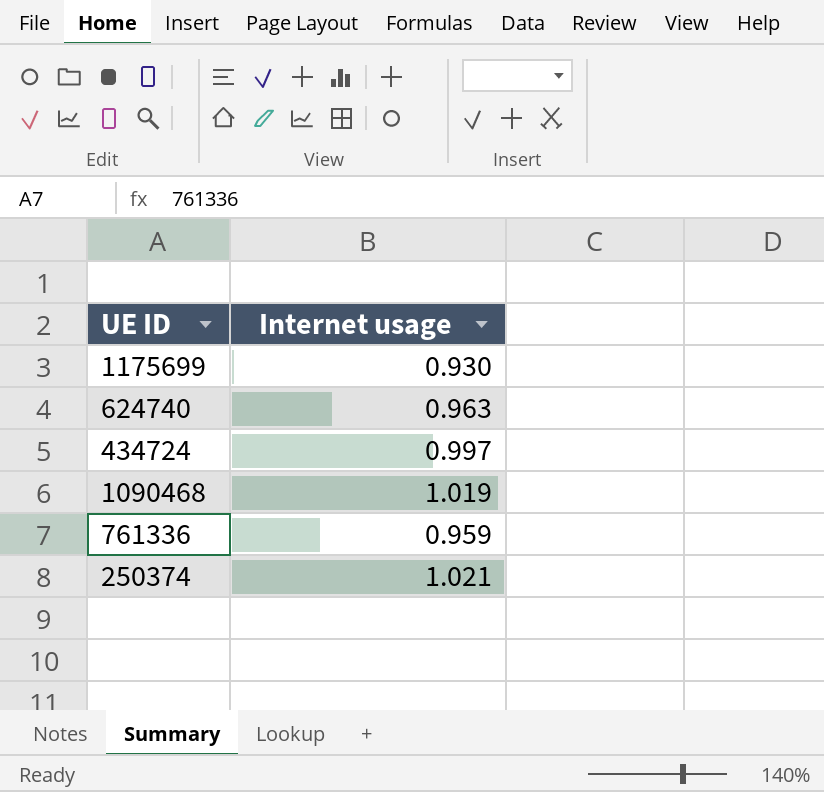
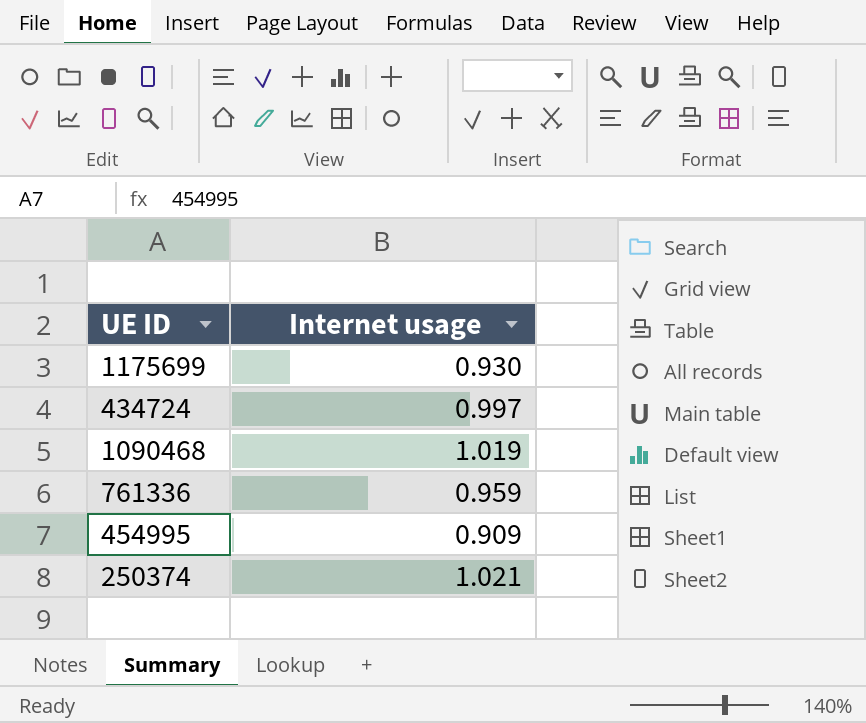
row 624740: 0.963 -> none
row 454995: none -> 0.909

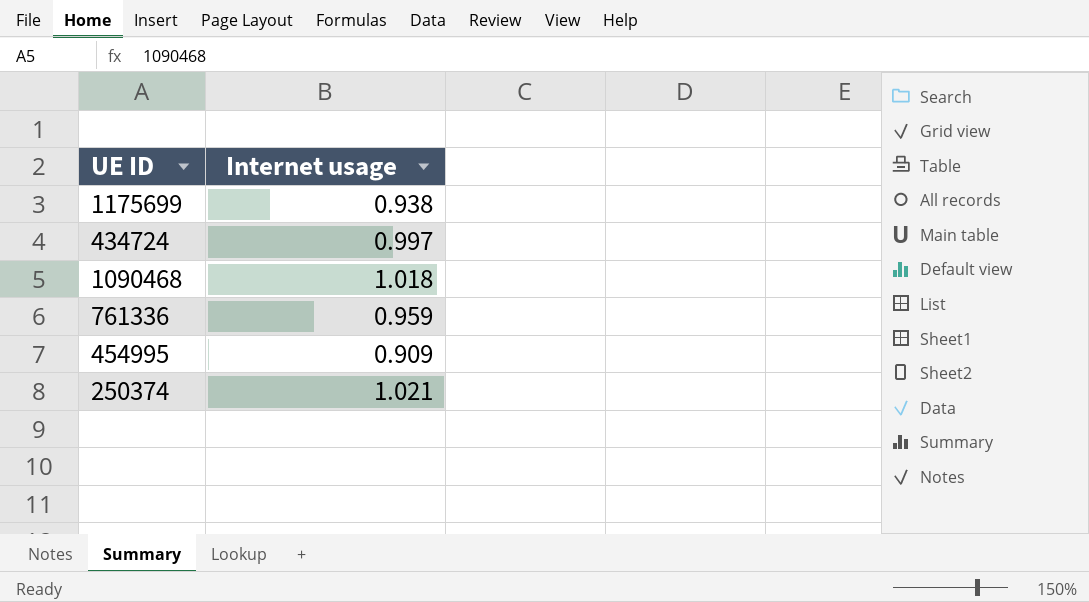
1175699 | Internet usage: 0.930 -> 0.938
1090468 | Internet usage: 1.019 -> 1.018

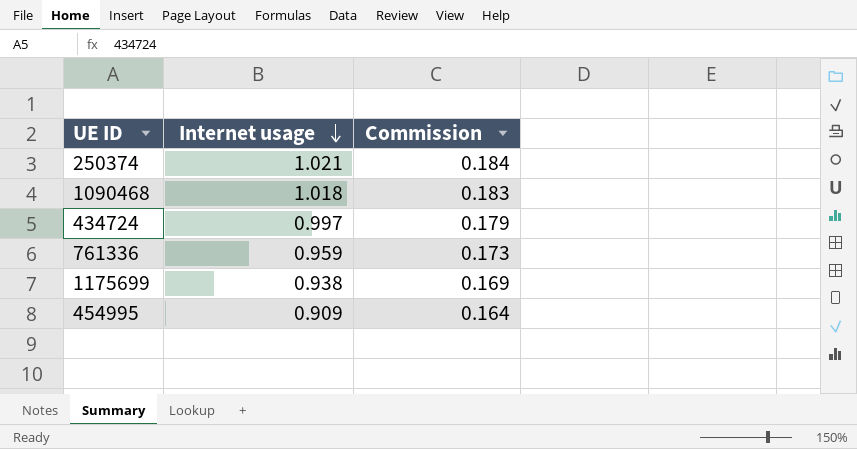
row order: none -> Internet usage descending
column Commission | formula: none -> [Internet usage] * 0.18

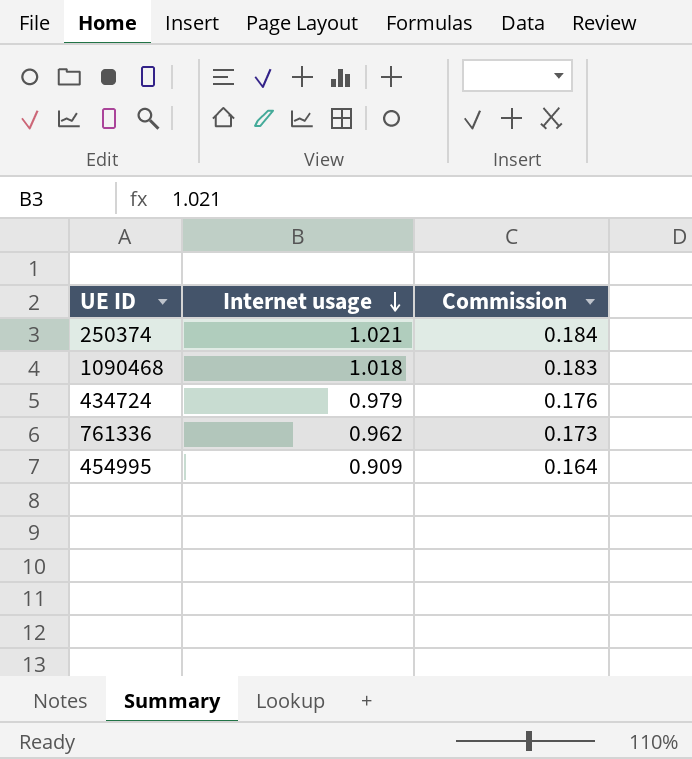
row 1175699: 0.938 | 0.169 -> none
434724 | Internet usage: 0.997 -> 0.979
434724 | Commission: 0.179 -> 0.176
761336 | Internet usage: 0.959 -> 0.962

